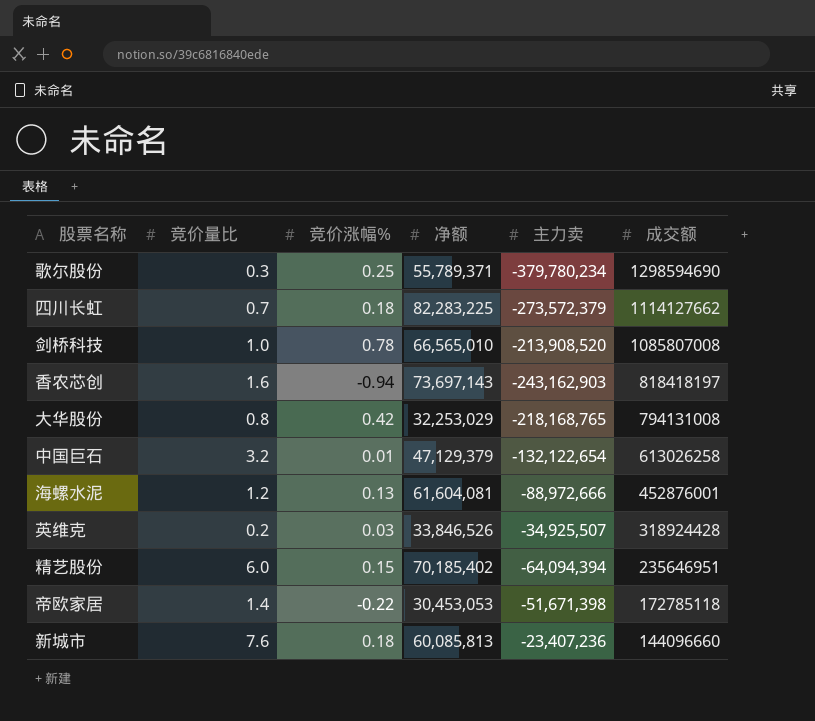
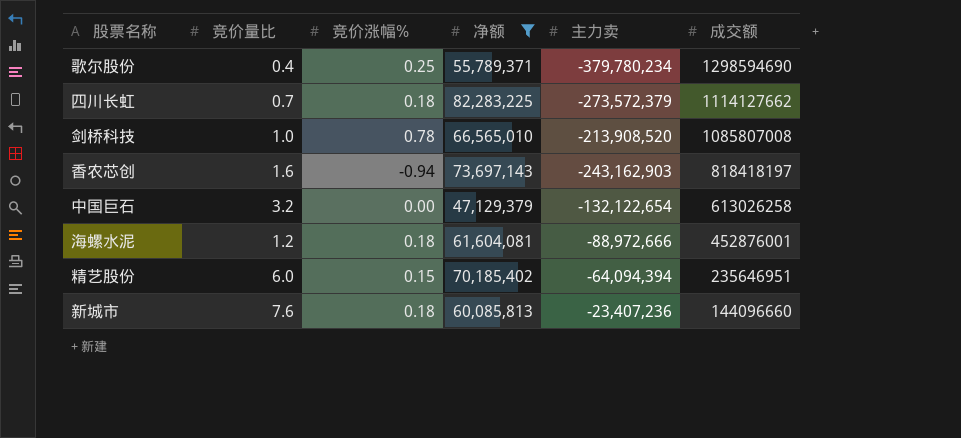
filter: none -> 净额 >= 47,129,379
歌尔股份 | 竞价量比: 0.3 -> 0.4
中国巨石 | 竞价涨幅%: 0.01 -> 0.00
海螺水泥 | 竞价涨幅%: 0.13 -> 0.18

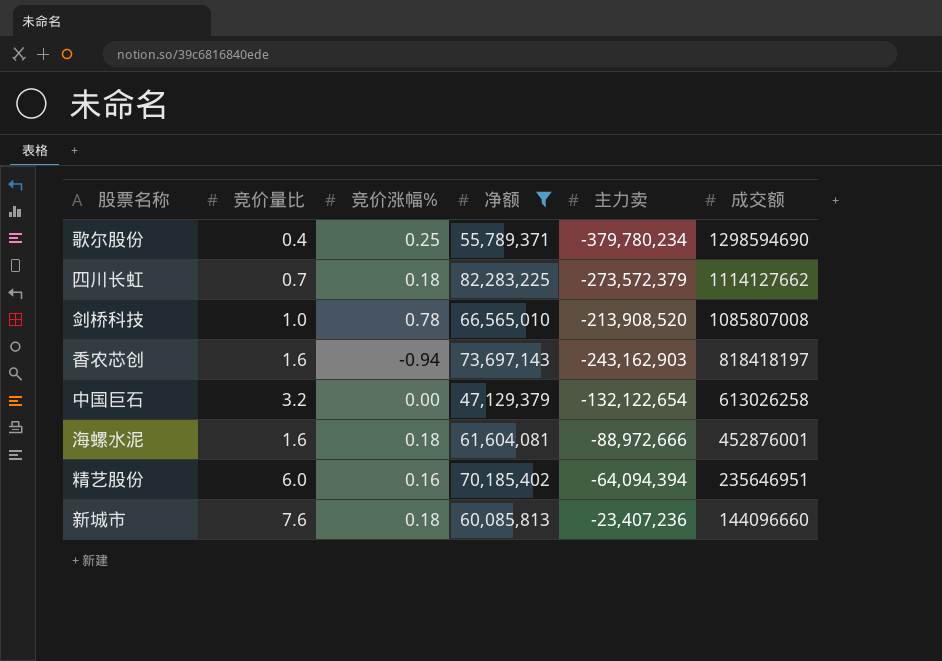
海螺水泥 | 竞价量比: 1.2 -> 1.6
精艺股份 | 竞价涨幅%: 0.15 -> 0.16

